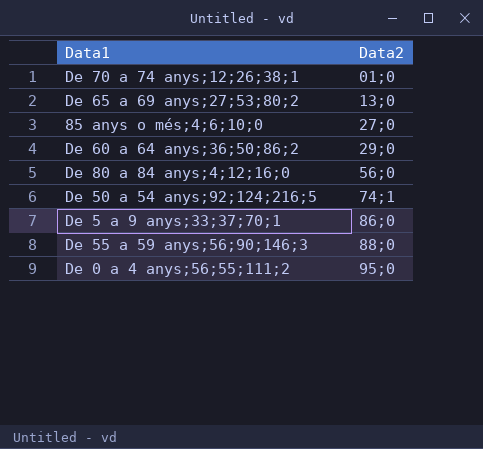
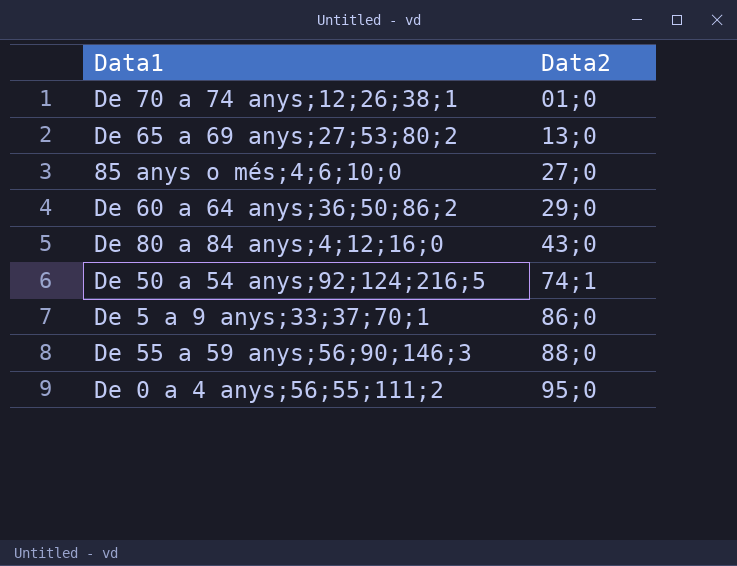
De 80 a 84 anys;4;12;16;0 | Data2: 56;0 -> 43;0

